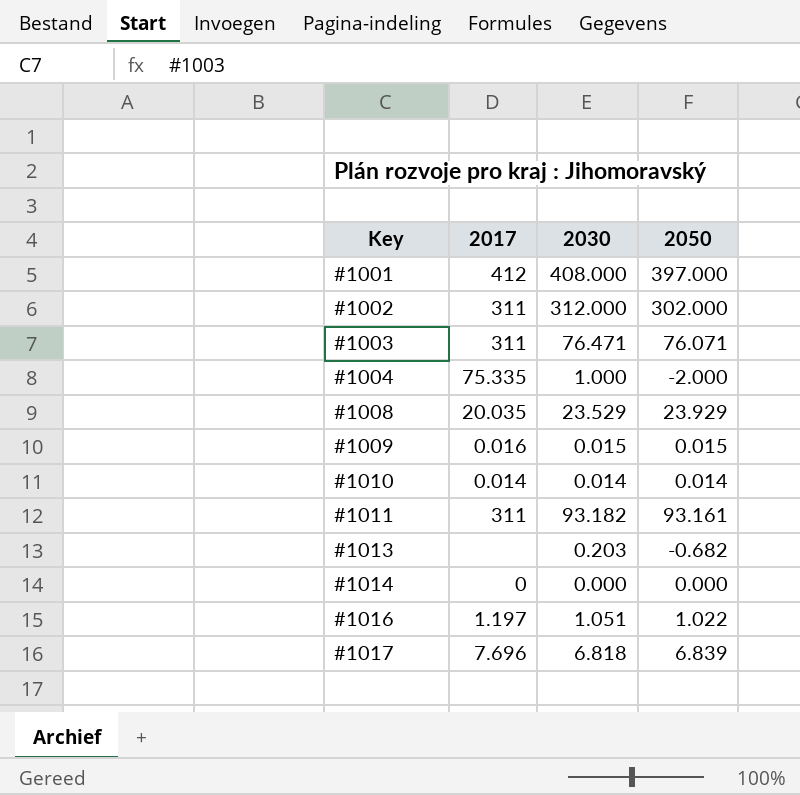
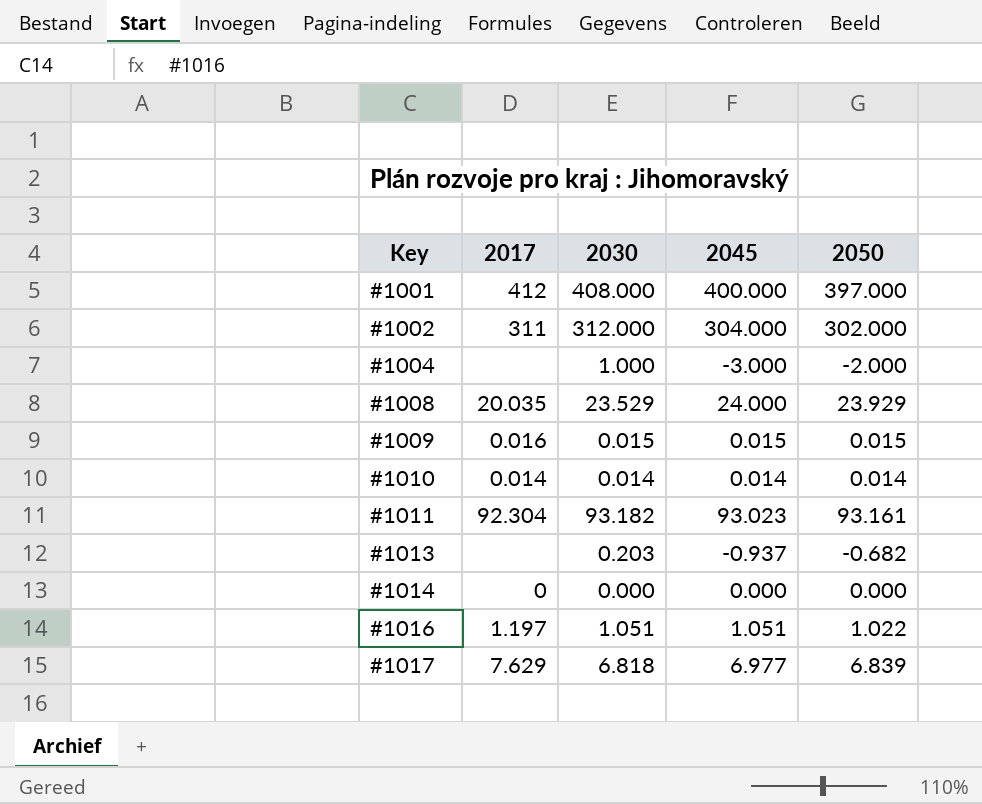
column 2045 | position: none -> 4
row #1003: 311 | 76.471 | 76.071 -> none
#1004 | 2017: 75.335 -> none
#1011 | 2017: 311 -> 92.304
#1017 | 2017: 7.696 -> 7.629

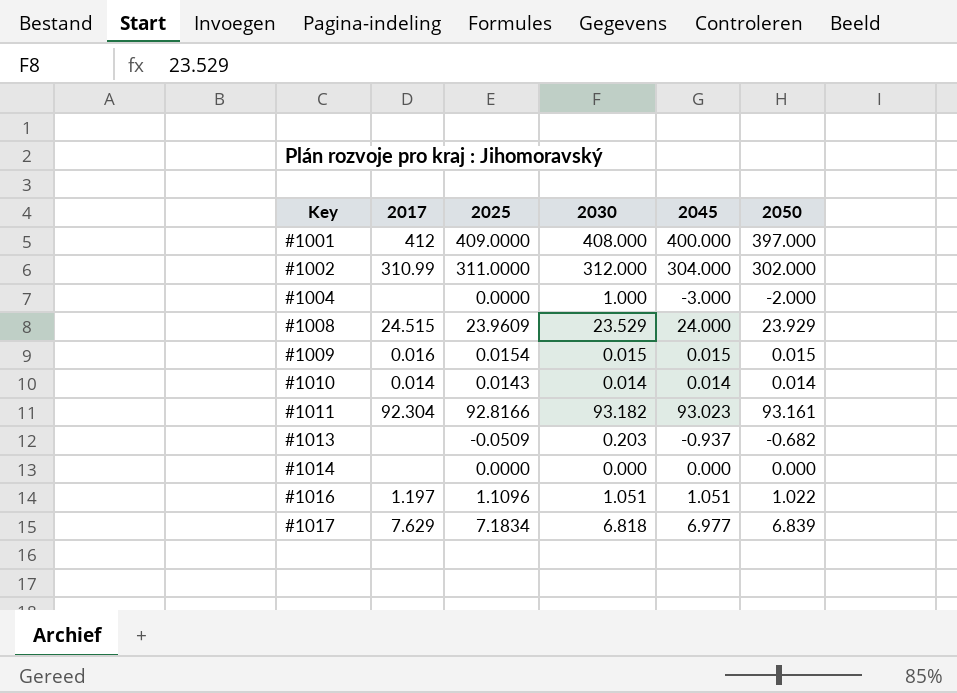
column 2025 | position: none -> 3
#1002 | 2017: 311 -> 310.99
#1008 | 2017: 20.035 -> 24.515
#1014 | 2017: 0 -> none

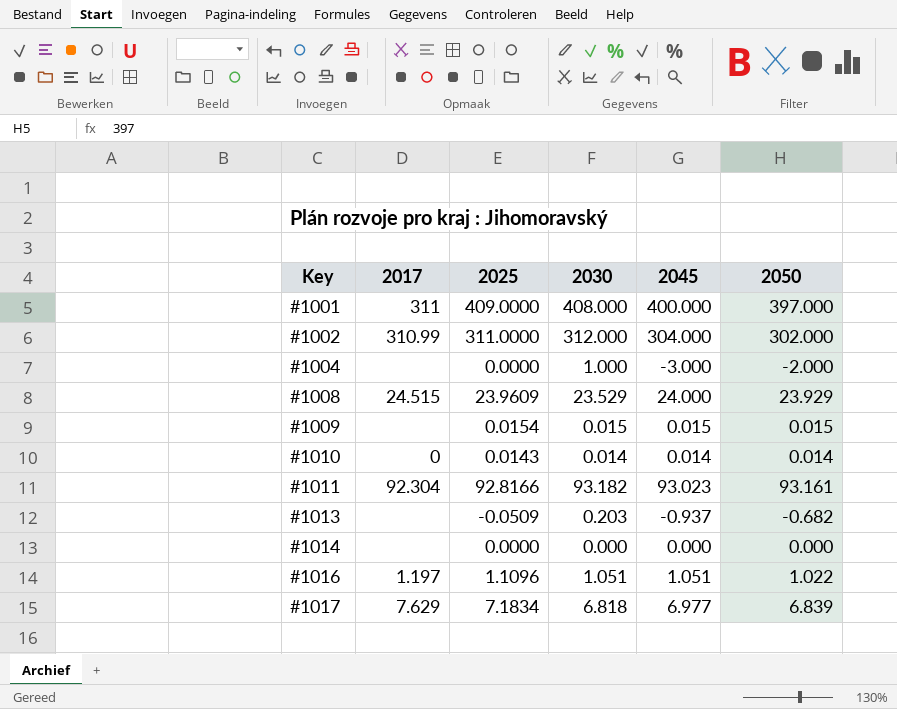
#1001 | 2017: 412 -> 311
#1009 | 2017: 0.016 -> none
#1010 | 2017: 0.014 -> 0

